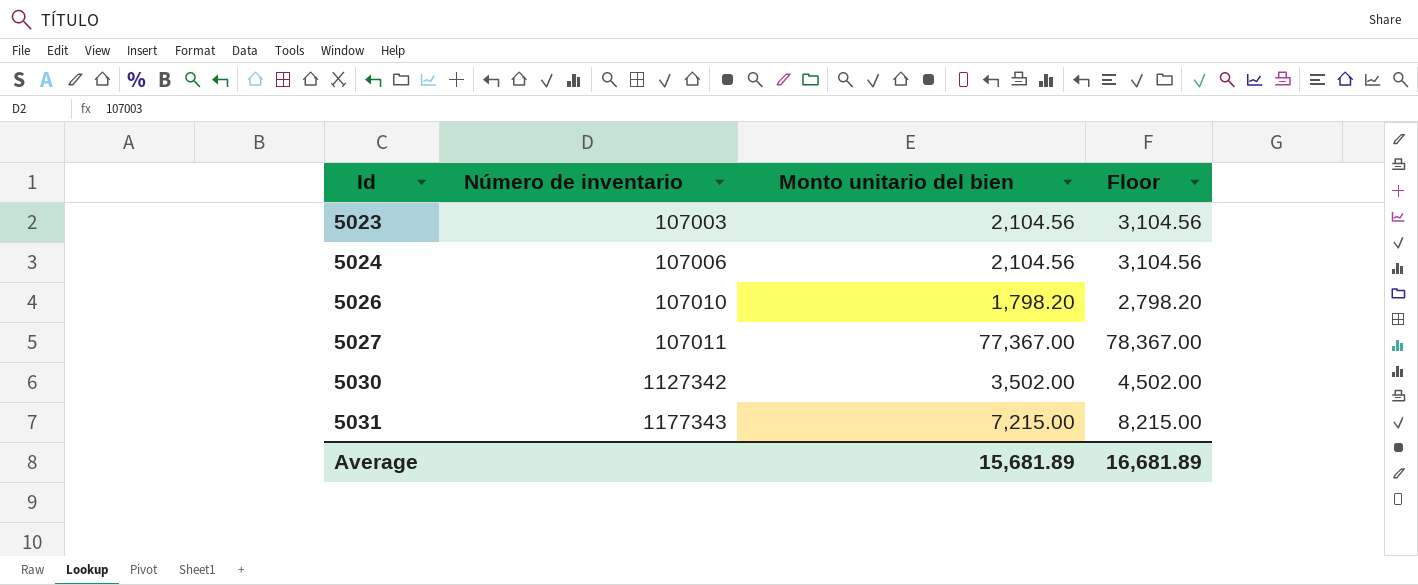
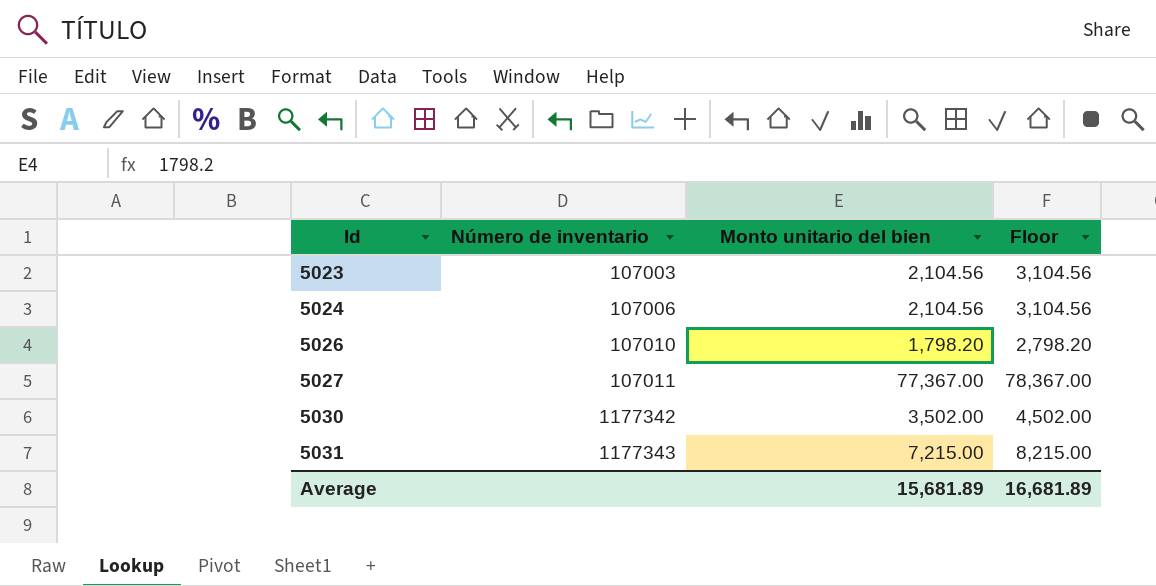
5030 | Número de inventario: 1127342 -> 1177342

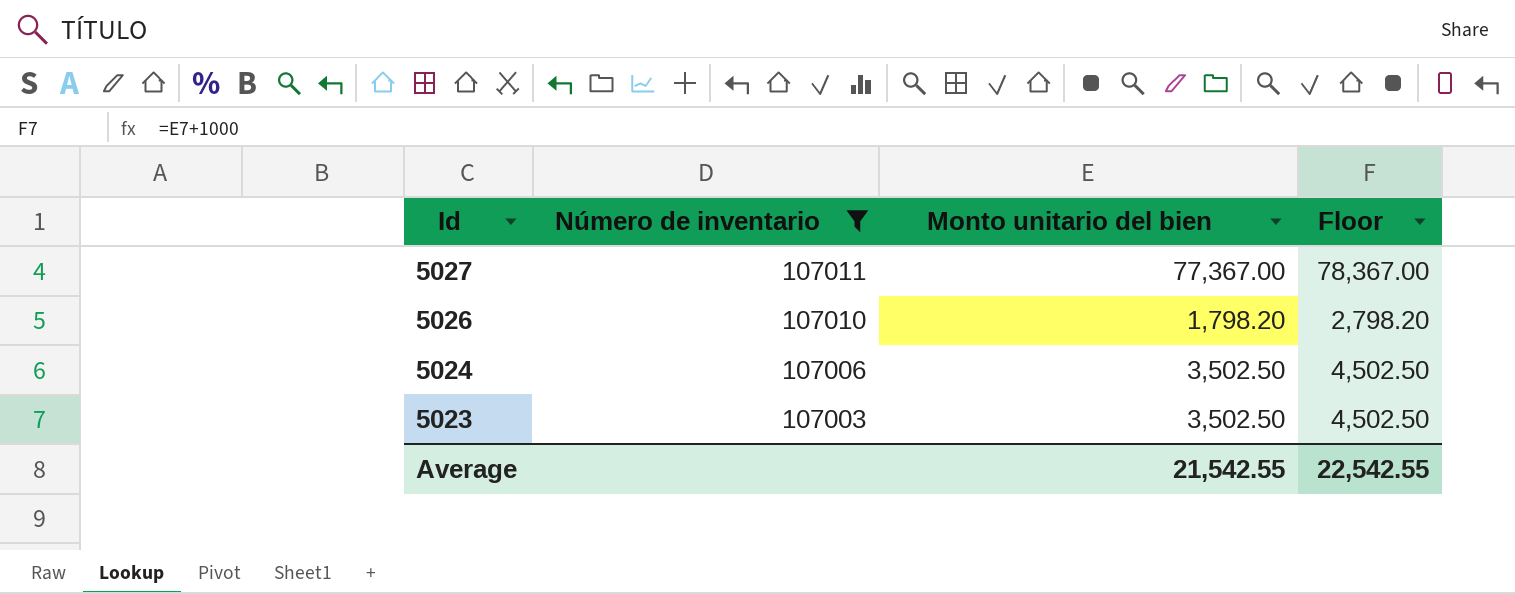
filter: none -> Número de inventario <= 107011
row order: Id ascending -> Id descending
5024 | Monto unitario del bien: 2,104.56 -> 3,502.50
5024 | Floor: 3,104.56 -> 4,502.50
5023 | Monto unitario del bien: 2,104.56 -> 3,502.50
5023 | Floor: 3,104.56 -> 4,502.50
Average | Monto unitario del bien: 15,681.89 -> 21,542.55
Average | Floor: 16,681.89 -> 22,542.55

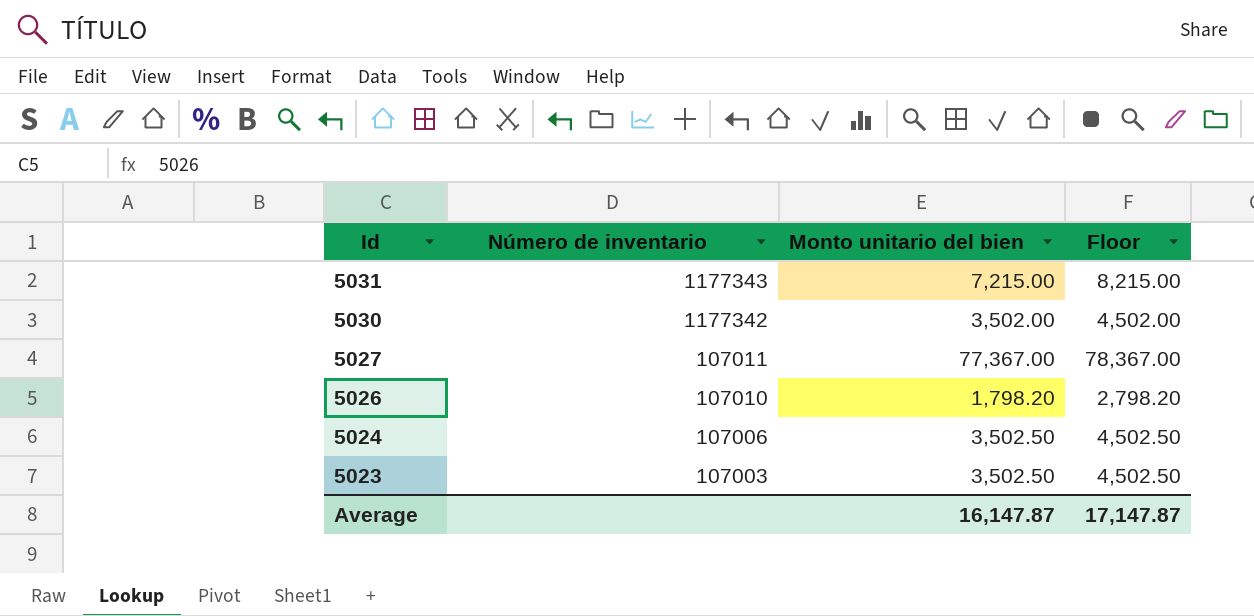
filter: Número de inventario <= 107011 -> none
Average | Monto unitario del bien: 21,542.55 -> 16,147.87
Average | Floor: 22,542.55 -> 17,147.87

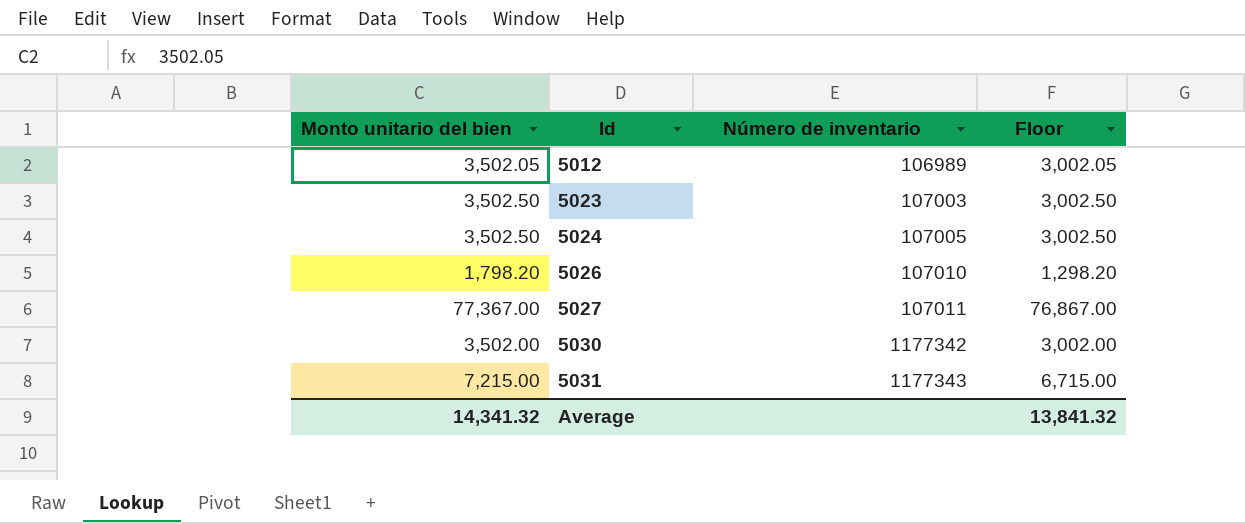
row order: Id descending -> Id ascending
column Monto unitario del bien | position: 3 -> 1
column Floor | formula: [Monto unitario del bien] + 1000 -> [Monto unitario del bien] - 500
row 5012: none -> 3,502.05 | 106989 | 3,002.05
5024 | Número de inventario: 107006 -> 107005
Average | Monto unitario del bien: 16,147.87 -> 14,341.32
Average | Floor: 17,147.87 -> 13,841.32

